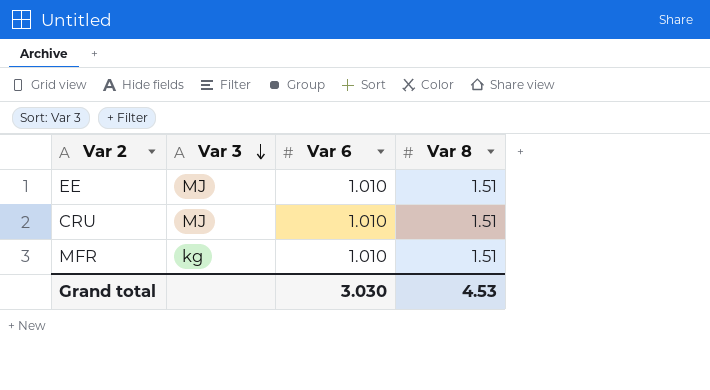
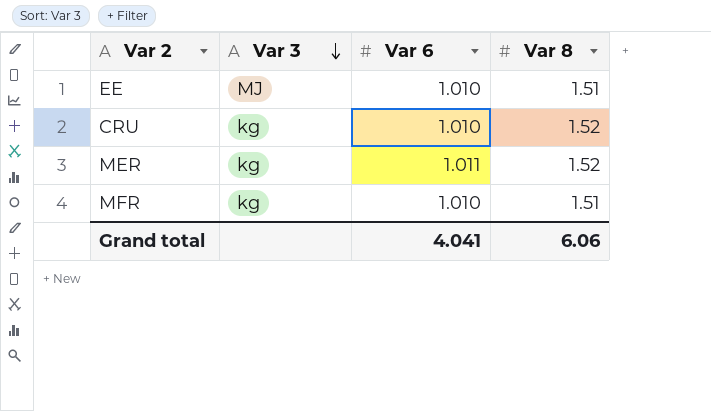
CRU | Var 3: MJ -> kg
CRU | Var 8: 1.51 -> 1.52
row MER: none -> kg | 1.011 | 1.52
Grand total | Var 6: 3.030 -> 4.041
Grand total | Var 8: 4.53 -> 6.06

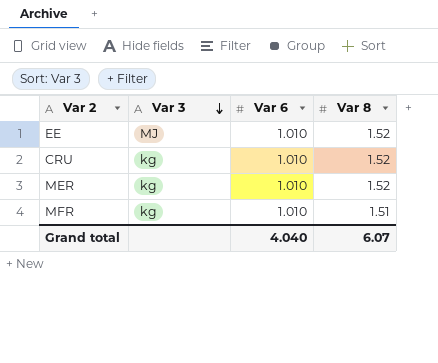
EE | Var 8: 1.51 -> 1.52
MER | Var 6: 1.011 -> 1.010
Grand total | Var 6: 4.041 -> 4.040
Grand total | Var 8: 6.06 -> 6.07

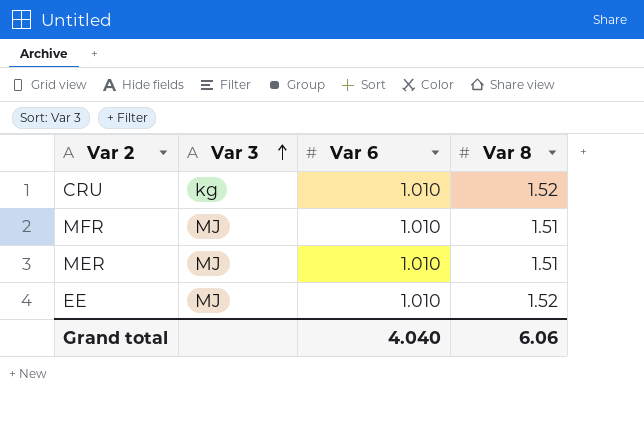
row order: Var 3 descending -> Var 3 ascending
MFR | Var 3: kg -> MJ
MER | Var 3: kg -> MJ
MER | Var 8: 1.52 -> 1.51
Grand total | Var 8: 6.07 -> 6.06

